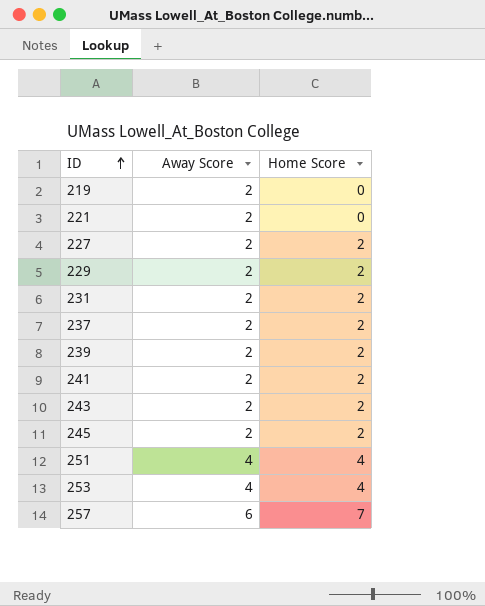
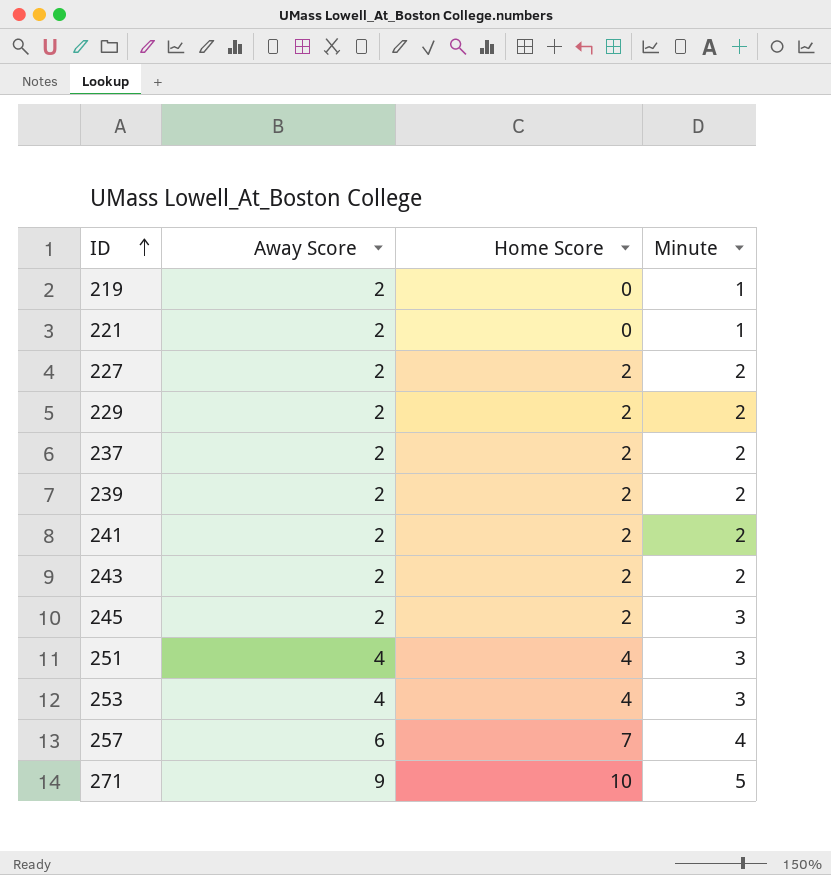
column Minute | position: none -> 4
row 231: 2 | 2 -> none
row 271: none -> 9 | 10 | 5

